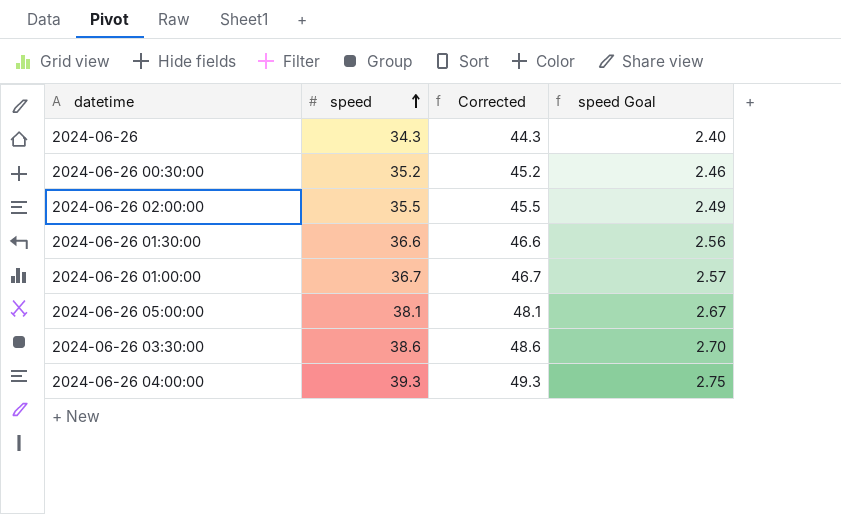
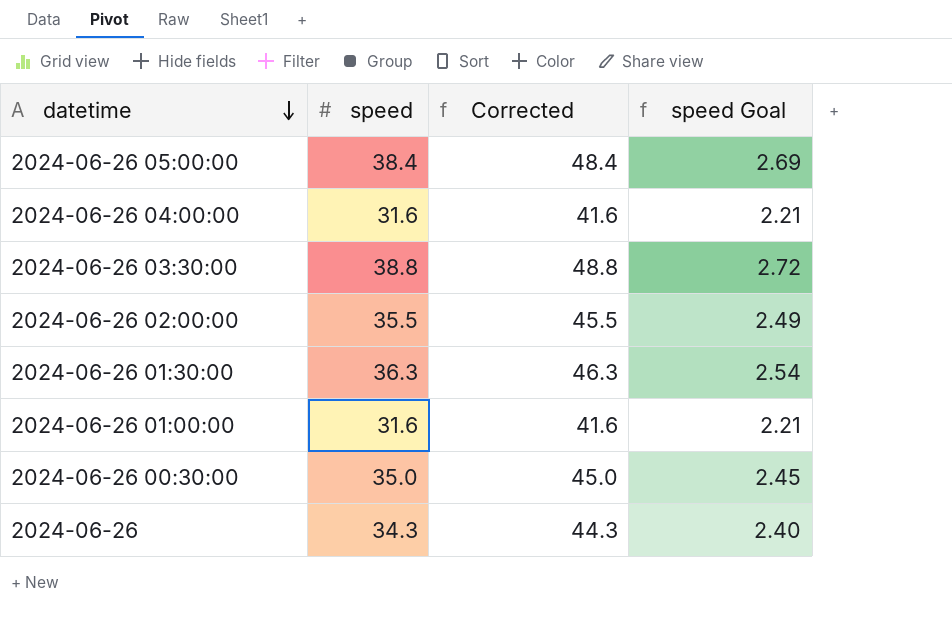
row order: speed ascending -> datetime descending
2024-06-26 05:00:00 | speed: 38.1 -> 38.4
2024-06-26 05:00:00 | Corrected: 48.1 -> 48.4
2024-06-26 05:00:00 | speed Goal: 2.67 -> 2.69
2024-06-26 04:00:00 | speed: 39.3 -> 31.6
2024-06-26 04:00:00 | Corrected: 49.3 -> 41.6
2024-06-26 04:00:00 | speed Goal: 2.75 -> 2.21
2024-06-26 03:30:00 | speed: 38.6 -> 38.8
2024-06-26 03:30:00 | Corrected: 48.6 -> 48.8
2024-06-26 03:30:00 | speed Goal: 2.70 -> 2.72
2024-06-26 01:30:00 | speed: 36.6 -> 36.3
2024-06-26 01:30:00 | Corrected: 46.6 -> 46.3
2024-06-26 01:30:00 | speed Goal: 2.56 -> 2.54
2024-06-26 01:00:00 | speed: 36.7 -> 31.6
2024-06-26 01:00:00 | Corrected: 46.7 -> 41.6
2024-06-26 01:00:00 | speed Goal: 2.57 -> 2.21
2024-06-26 00:30:00 | speed: 35.2 -> 35.0
2024-06-26 00:30:00 | Corrected: 45.2 -> 45.0
2024-06-26 00:30:00 | speed Goal: 2.46 -> 2.45

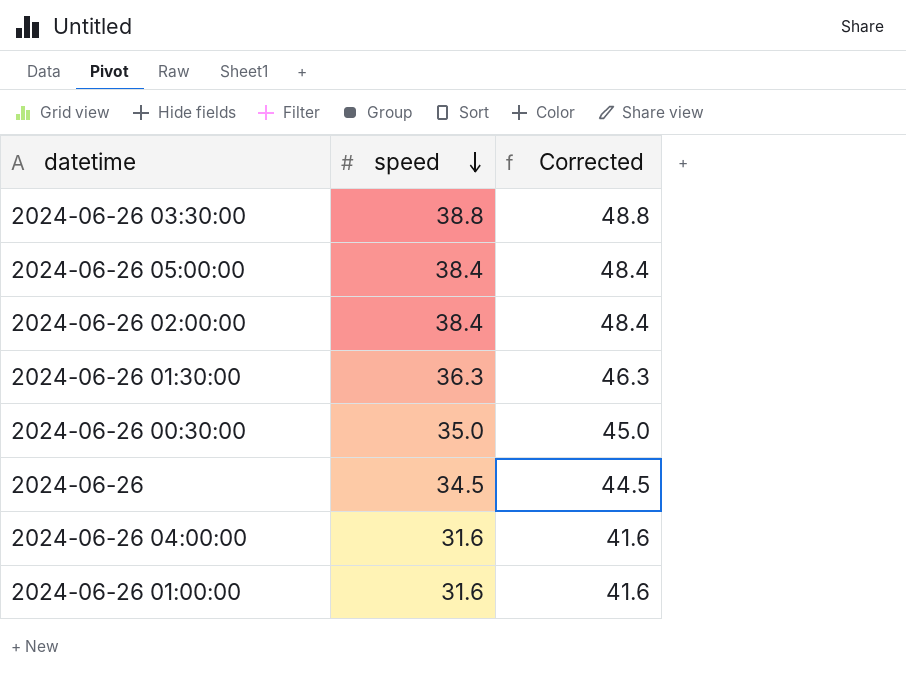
row order: datetime descending -> speed descending
column speed Goal | formula: [speed] * 0.07 -> none
2024-06-26 02:00:00 | speed: 35.5 -> 38.4
2024-06-26 02:00:00 | Corrected: 45.5 -> 48.4
2024-06-26 | speed: 34.3 -> 34.5
2024-06-26 | Corrected: 44.3 -> 44.5

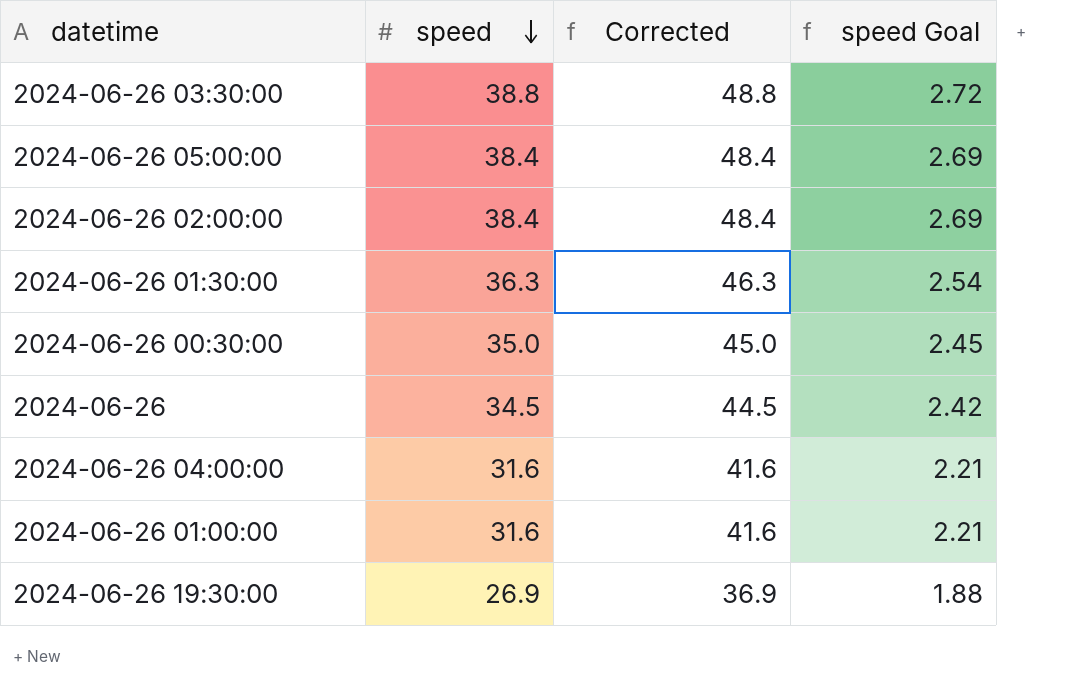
column speed Goal | formula: none -> [speed] * 0.07
row 2024-06-26 19:30:00: none -> 26.9 | 36.9 | 1.88

